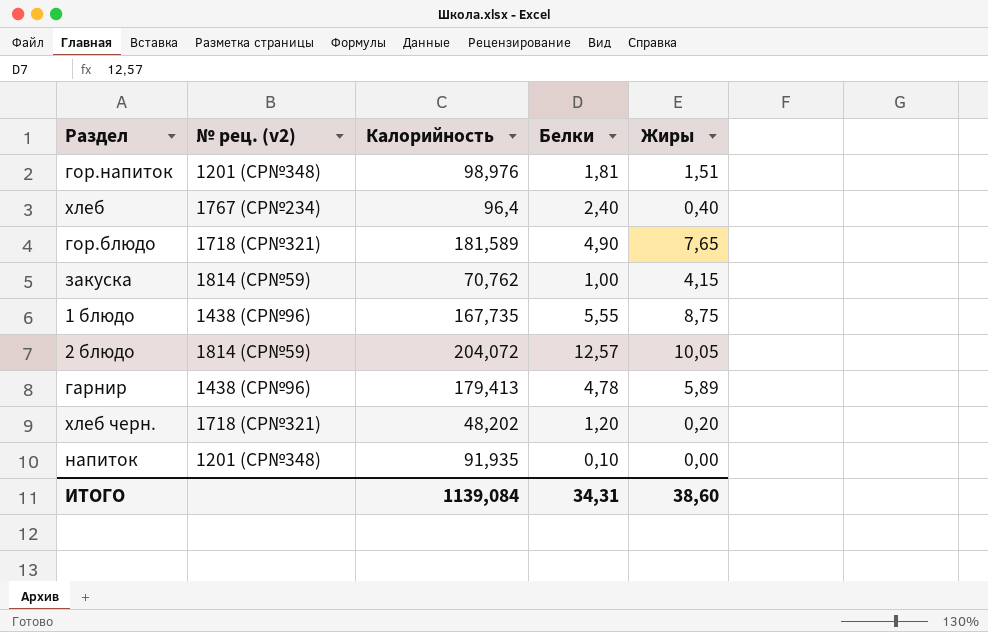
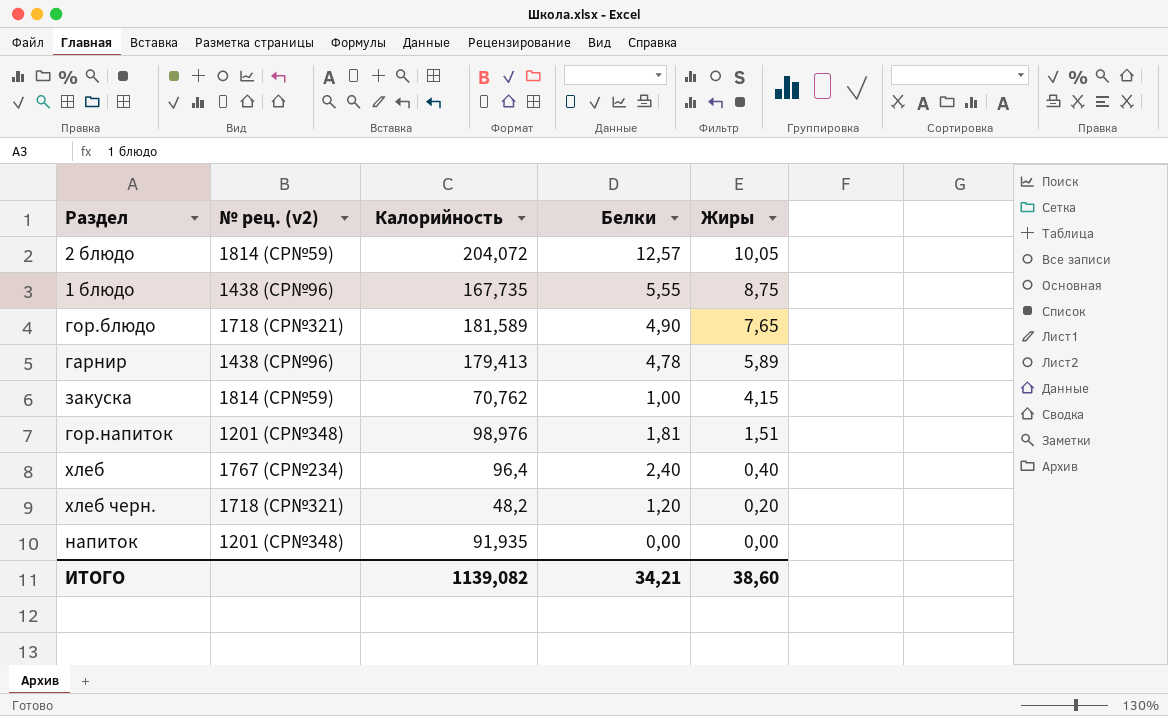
row order: none -> Жиры descending
хлеб черн. | Калорийность: 48,202 -> 48,2
напиток | Белки: 0,10 -> 0,00
ИТОГО | Калорийность: 1139,084 -> 1139,082
ИТОГО | Белки: 34,31 -> 34,21

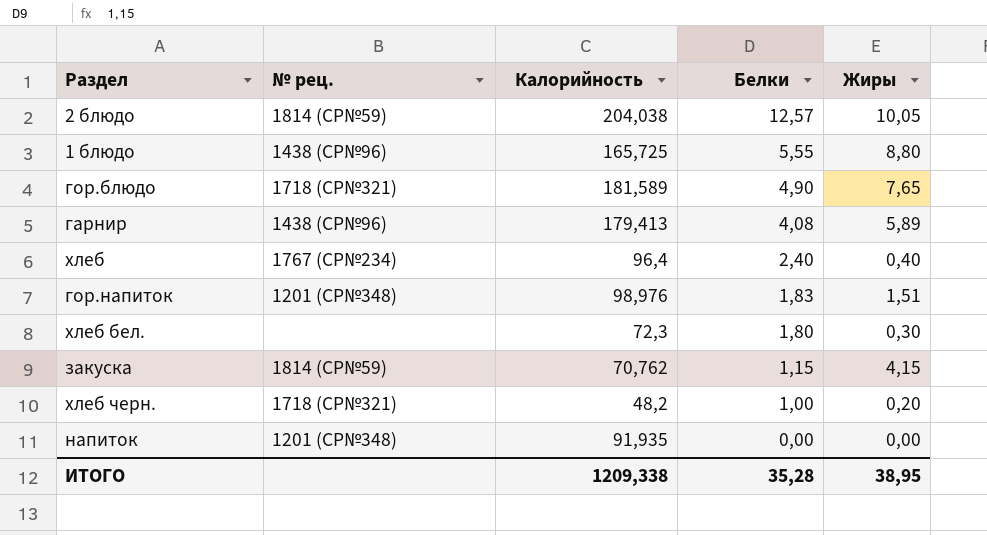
row order: Жиры descending -> Белки descending
column name: № рец. (v2) -> № рец.
2 блюдо | Калорийность: 204,072 -> 204,038
1 блюдо | Калорийность: 167,735 -> 165,725
1 блюдо | Жиры: 8,75 -> 8,80
гарнир | Белки: 4,78 -> 4,08
гор.напиток | Белки: 1,81 -> 1,83
row хлеб бел.: none -> none | 72,3 | 1,80 | 0,30
закуска | Белки: 1,00 -> 1,15
хлеб черн. | Белки: 1,20 -> 1,00
ИТОГО | Калорийность: 1139,082 -> 1209,338
ИТОГО | Белки: 34,21 -> 35,28
ИТОГО | Жиры: 38,60 -> 38,95

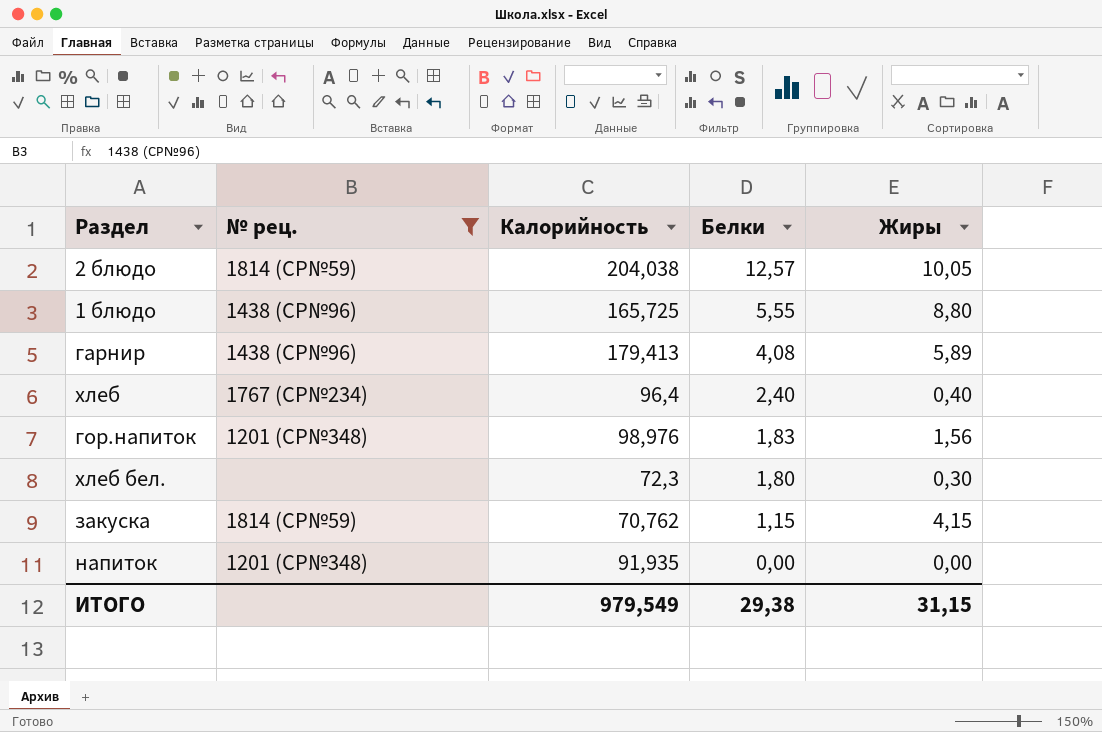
filter: none -> № рец. != 1718 (СР№321)
гор.напиток | Жиры: 1,51 -> 1,56
ИТОГО | Калорийность: 1209,338 -> 979,549
ИТОГО | Белки: 35,28 -> 29,38
ИТОГО | Жиры: 38,95 -> 31,15

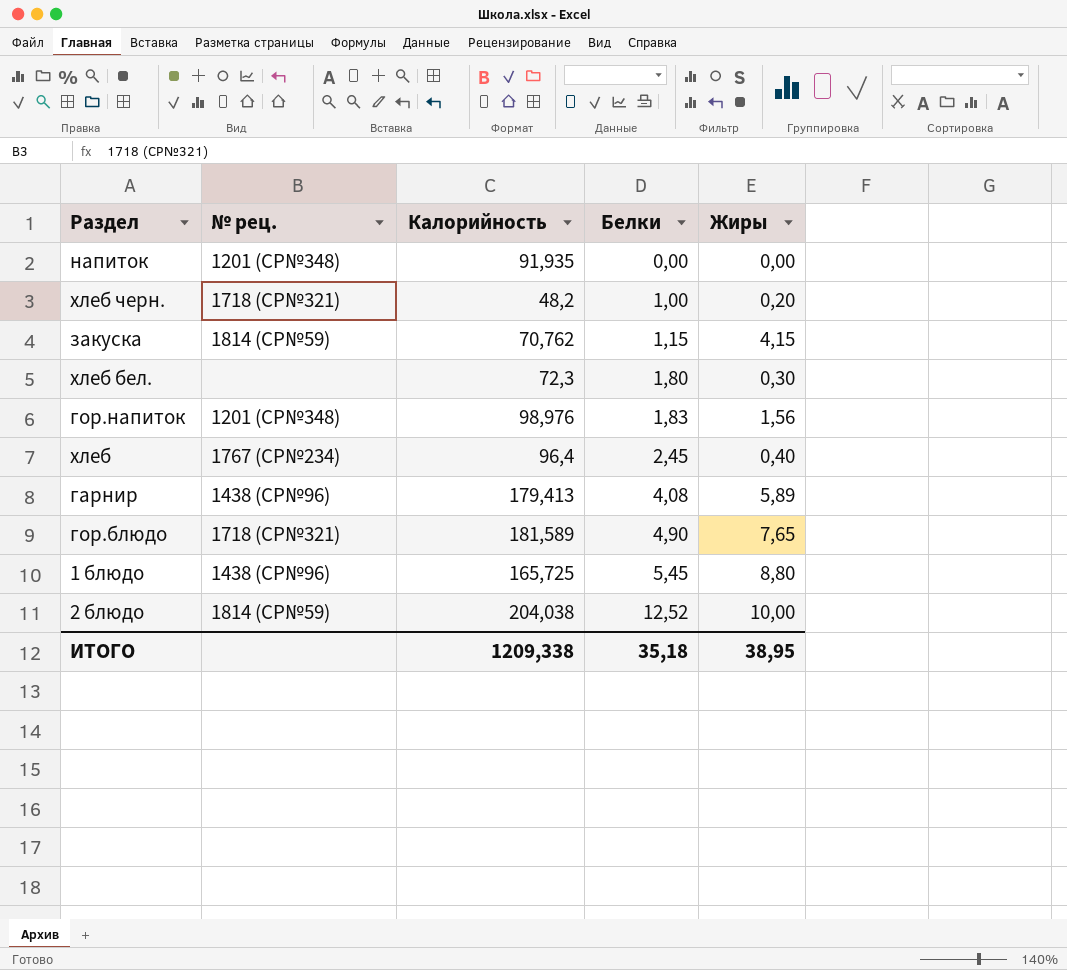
filter: № рец. != 1718 (СР№321) -> none
row order: Белки descending -> Белки ascending
хлеб | Белки: 2,40 -> 2,45
1 блюдо | Белки: 5,55 -> 5,45
2 блюдо | Белки: 12,57 -> 12,52
2 блюдо | Жиры: 10,05 -> 10,00
ИТОГО | Калорийность: 979,549 -> 1209,338
ИТОГО | Белки: 29,38 -> 35,18
ИТОГО | Жиры: 31,15 -> 38,95

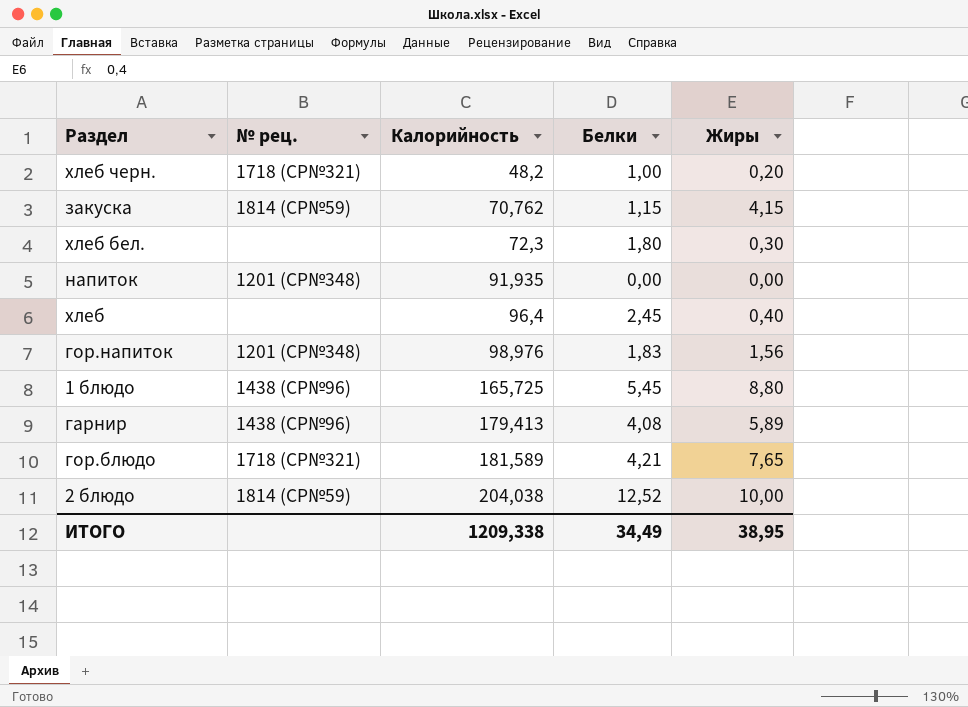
row order: Белки ascending -> Калорийность ascending
хлеб | № рец.: 1767 (СР№234) -> none
гор.блюдо | Белки: 4,90 -> 4,21
ИТОГО | Белки: 35,18 -> 34,49

